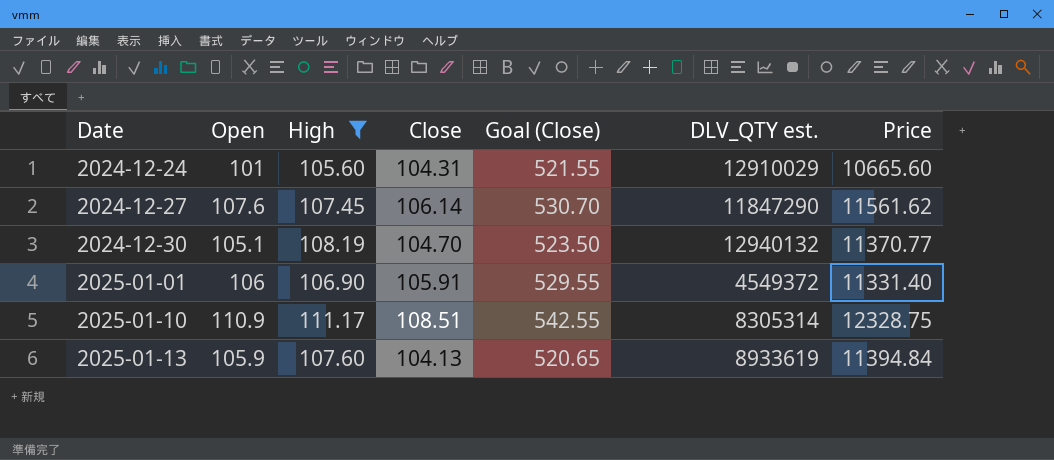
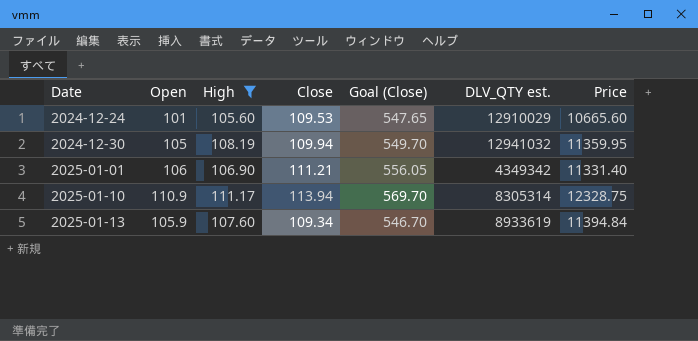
row 2024-12-27: 107.6 | 107.45 | 106.14 | 530.70 | 11847290 | 11561.62 -> none
2024-12-24 | Close: 104.31 -> 109.53
2024-12-24 | Goal (Close): 521.55 -> 547.65
2024-12-30 | Open: 105.1 -> 105
2024-12-30 | Close: 104.70 -> 109.94
2024-12-30 | Goal (Close): 523.50 -> 549.70
2024-12-30 | DLV_QTY est.: 12940132 -> 12941032
2024-12-30 | Price: 11370.77 -> 11359.95
2025-01-01 | Close: 105.91 -> 111.21
2025-01-01 | Goal (Close): 529.55 -> 556.05
2025-01-01 | DLV_QTY est.: 4549372 -> 4349342
2025-01-10 | Close: 108.51 -> 113.94
2025-01-10 | Goal (Close): 542.55 -> 569.70
2025-01-13 | Close: 104.13 -> 109.34
2025-01-13 | Goal (Close): 520.65 -> 546.70

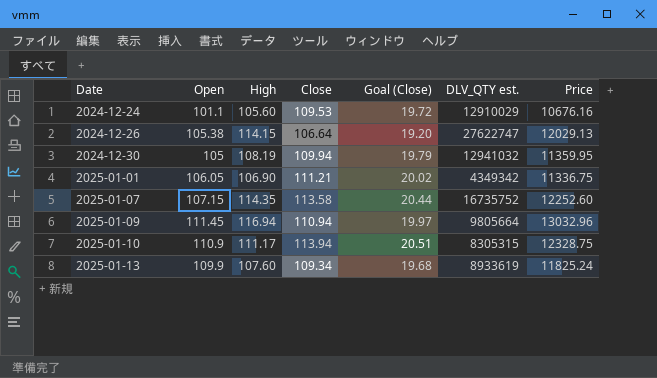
filter: High <= 111.17 -> none
column Goal (Close) | formula: [Close] * 5 -> [Close] * 0.18
2024-12-24 | Open: 101 -> 101.1
2024-12-24 | Price: 10665.60 -> 10676.16
2025-01-01 | Open: 106 -> 106.05
2025-01-01 | Price: 11331.40 -> 11336.75
2025-01-10 | DLV_QTY est.: 8305314 -> 8305315
2025-01-13 | Open: 105.9 -> 109.9
2025-01-13 | Price: 11394.84 -> 11825.24

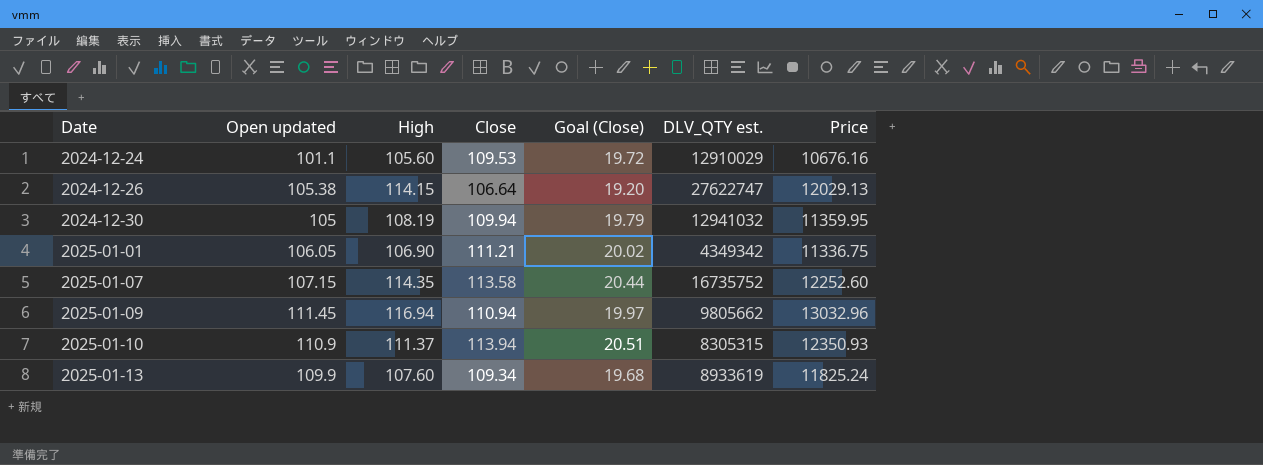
column name: Open -> Open updated
2025-01-09 | DLV_QTY est.: 9805664 -> 9805662
2025-01-10 | High: 111.17 -> 111.37
2025-01-10 | Price: 12328.75 -> 12350.93

